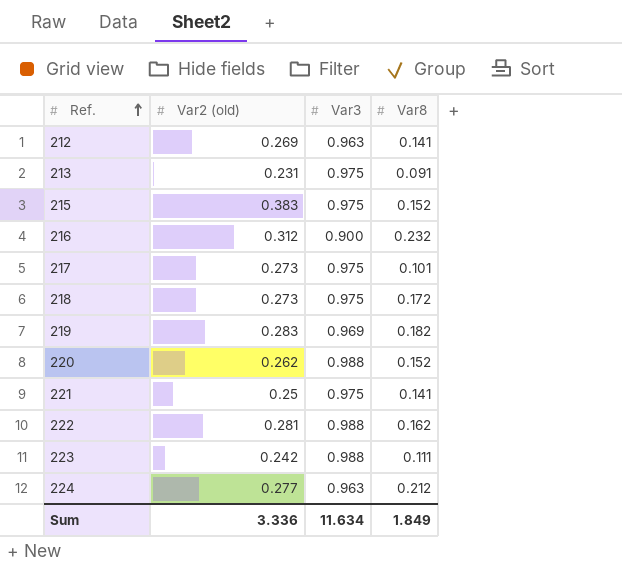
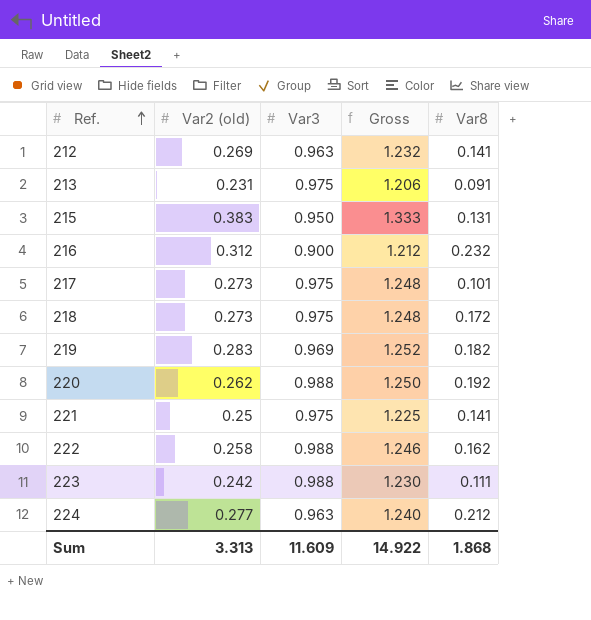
column Gross | formula: none -> [Var2 (old)] + [Var3]
215 | Var3: 0.975 -> 0.950
215 | Var8: 0.152 -> 0.131
220 | Var8: 0.152 -> 0.192
222 | Var2 (old): 0.281 -> 0.258
Sum | Var2 (old): 3.336 -> 3.313
Sum | Var3: 11.634 -> 11.609
Sum | Var8: 1.849 -> 1.868

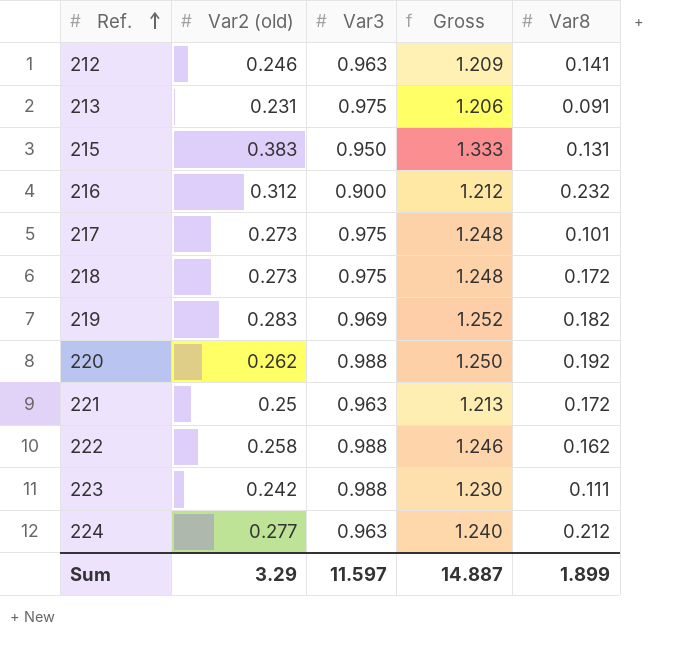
212 | Var2 (old): 0.269 -> 0.246
212 | Gross: 1.232 -> 1.209
221 | Var3: 0.975 -> 0.963
221 | Gross: 1.225 -> 1.213
221 | Var8: 0.141 -> 0.172
Sum | Var2 (old): 3.313 -> 3.29
Sum | Var3: 11.609 -> 11.597
Sum | Gross: 14.922 -> 14.887
Sum | Var8: 1.868 -> 1.899

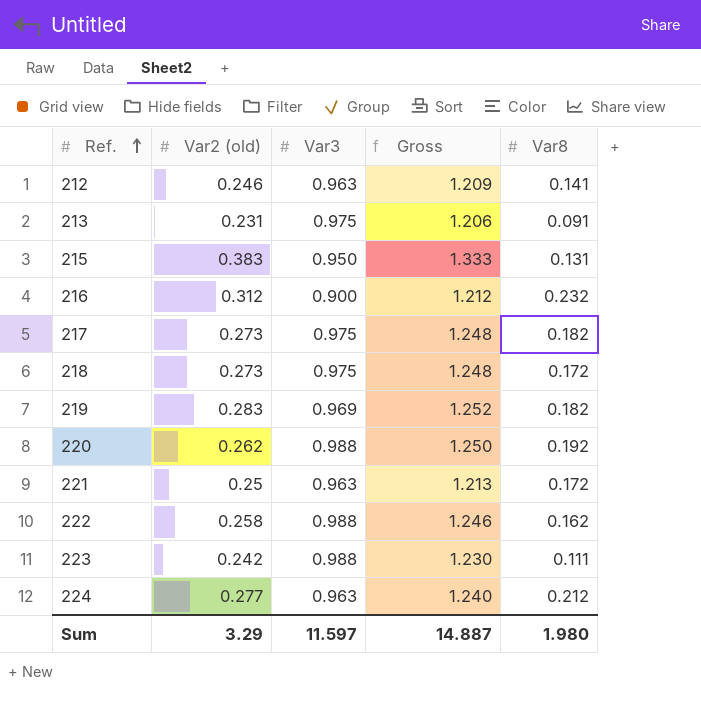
217 | Var8: 0.101 -> 0.182
Sum | Var8: 1.899 -> 1.980

